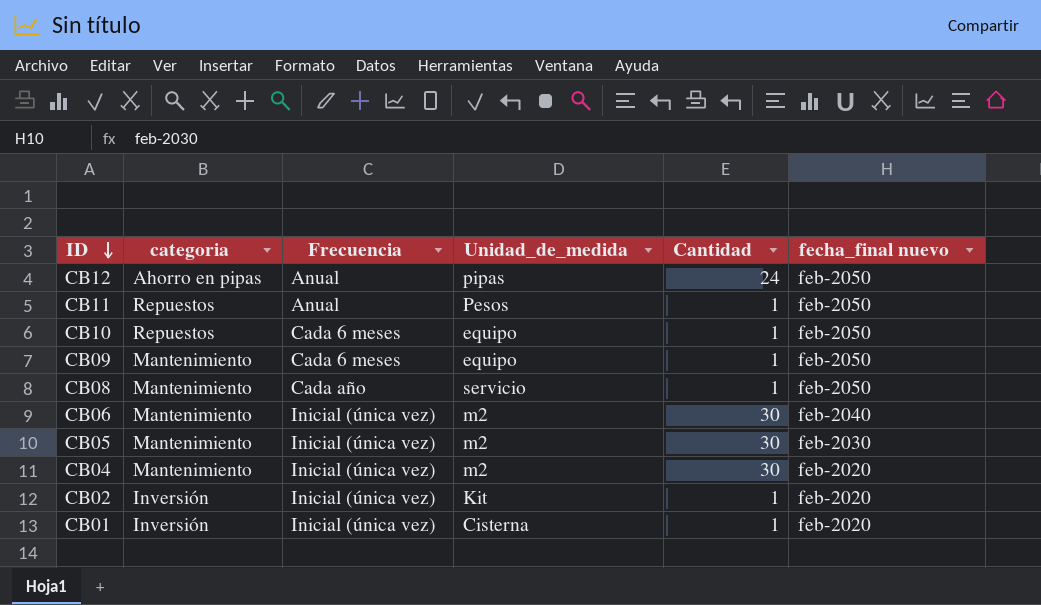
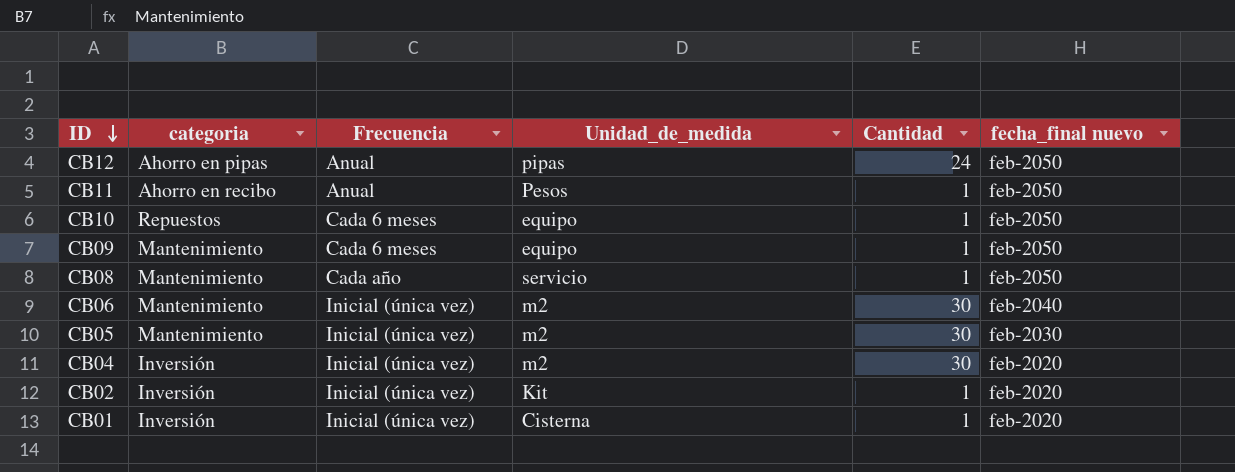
CB11 | categoria: Repuestos -> Ahorro en recibo
CB04 | categoria: Mantenimiento -> Inversión

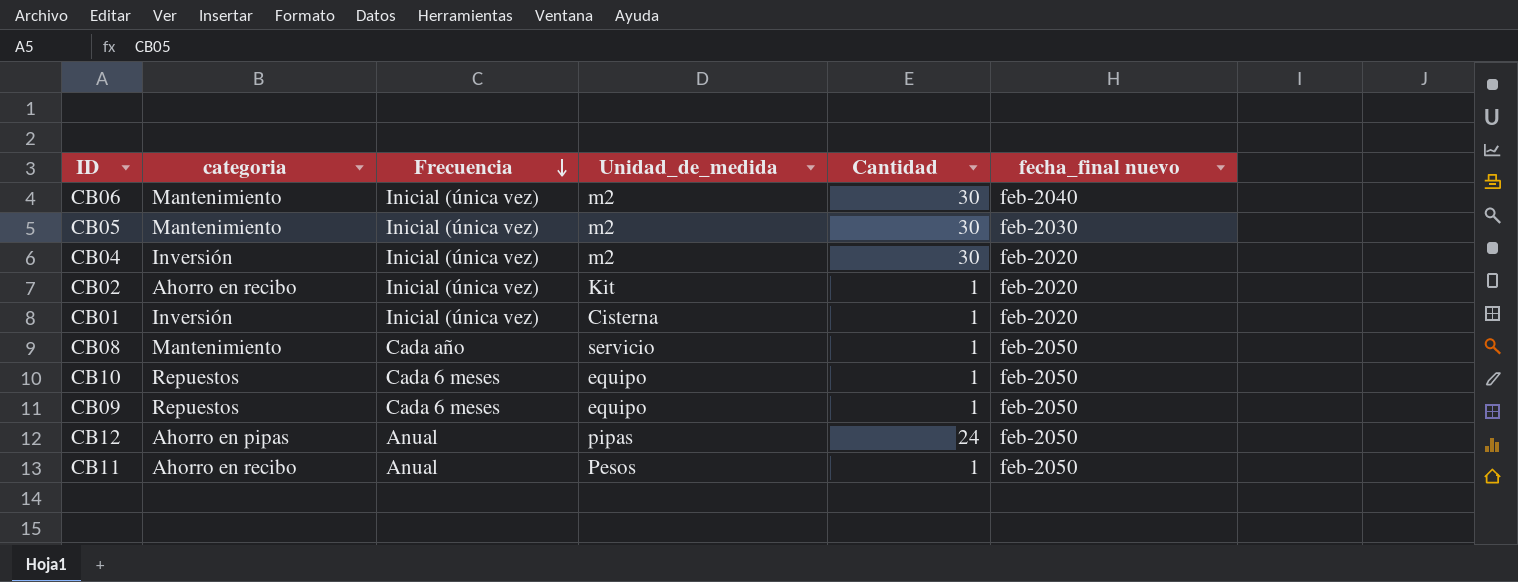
row order: ID descending -> Frecuencia descending
CB02 | categoria: Inversión -> Ahorro en recibo
CB09 | categoria: Mantenimiento -> Repuestos

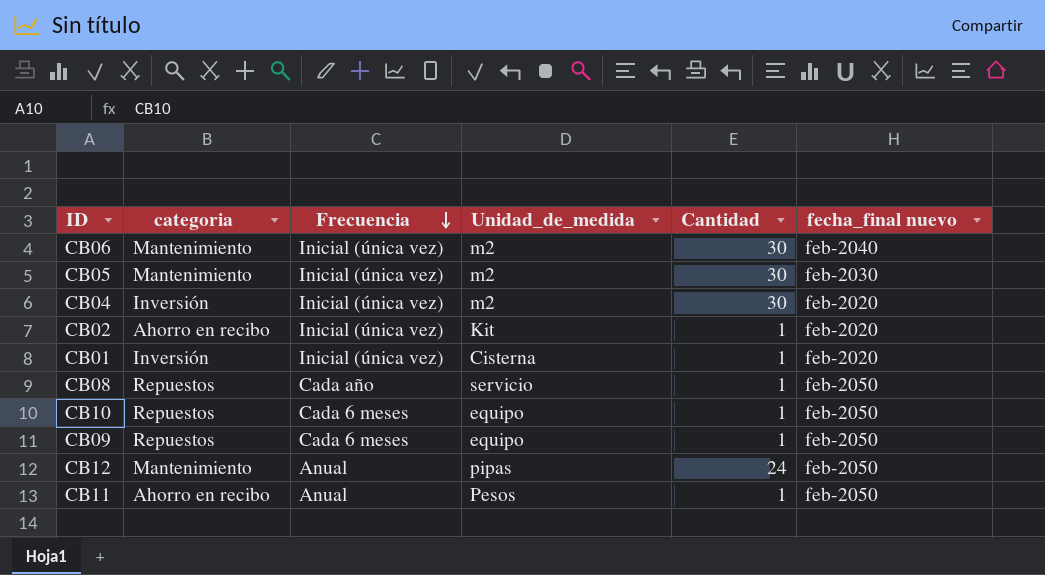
CB08 | categoria: Mantenimiento -> Repuestos
CB12 | categoria: Ahorro en pipas -> Mantenimiento

